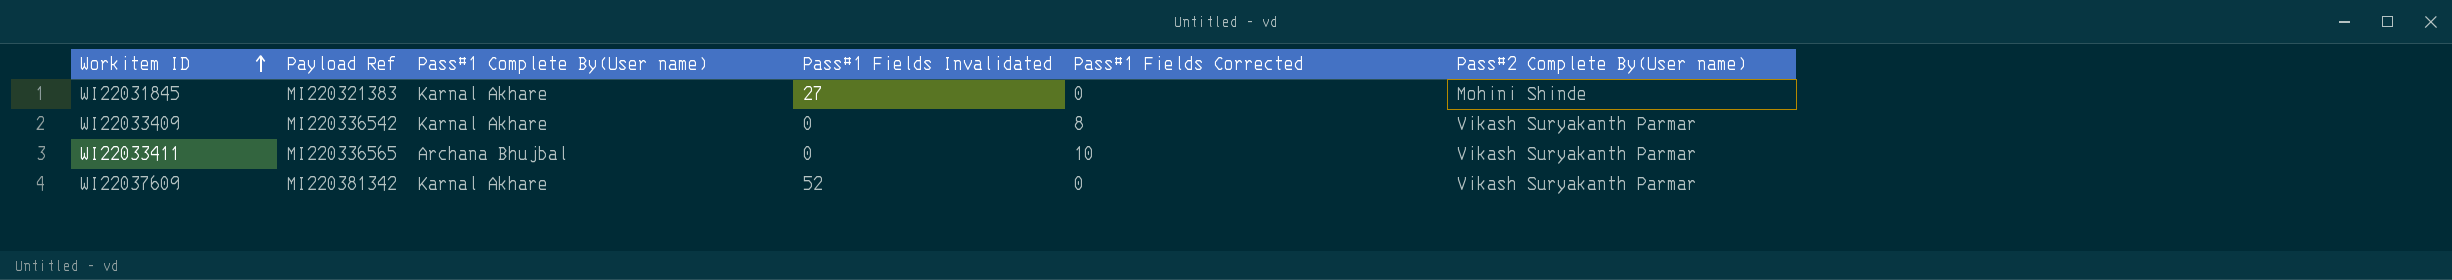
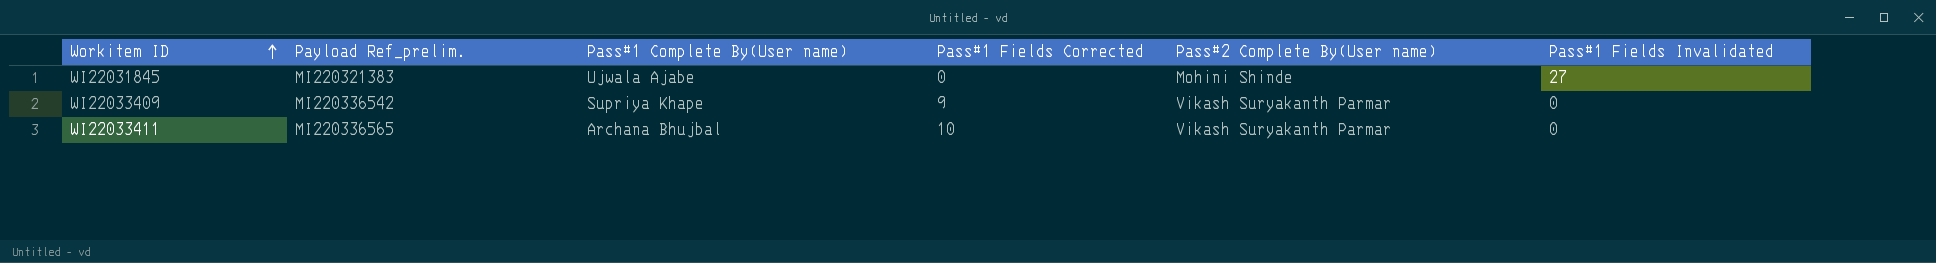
column name: Payload Ref -> Payload Ref_prelim.
column Pass#1 Fields Invalidated | position: 4 -> 6
row WI22037609: MI220381342 | Karnal Akhare | 52 | 0 | Vikash Suryakanth Parmar -> none
WI22031845 | Pass#1 Complete By(User name): Karnal Akhare -> Ujwala Ajabe
WI22033409 | Pass#1 Complete By(User name): Karnal Akhare -> Supriya Khape
WI22033409 | Pass#1 Fields Corrected: 8 -> 9

